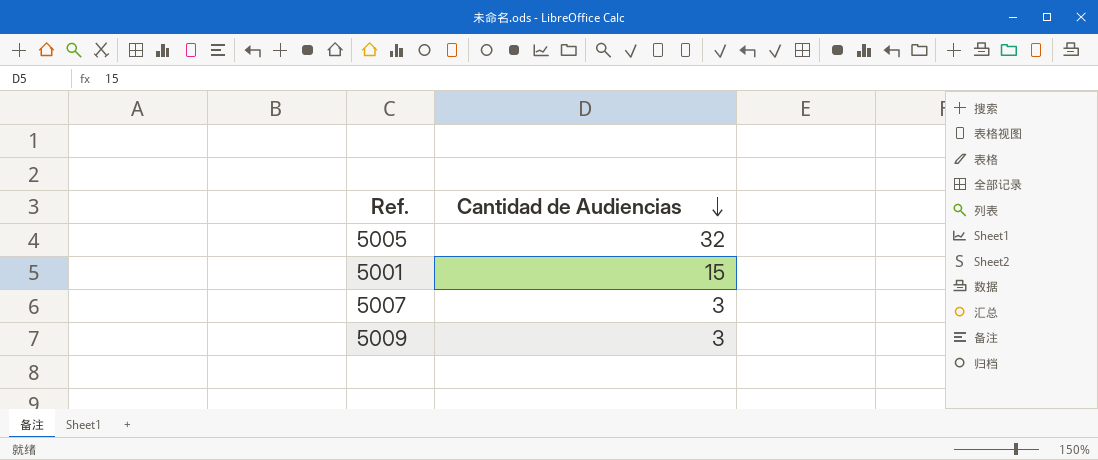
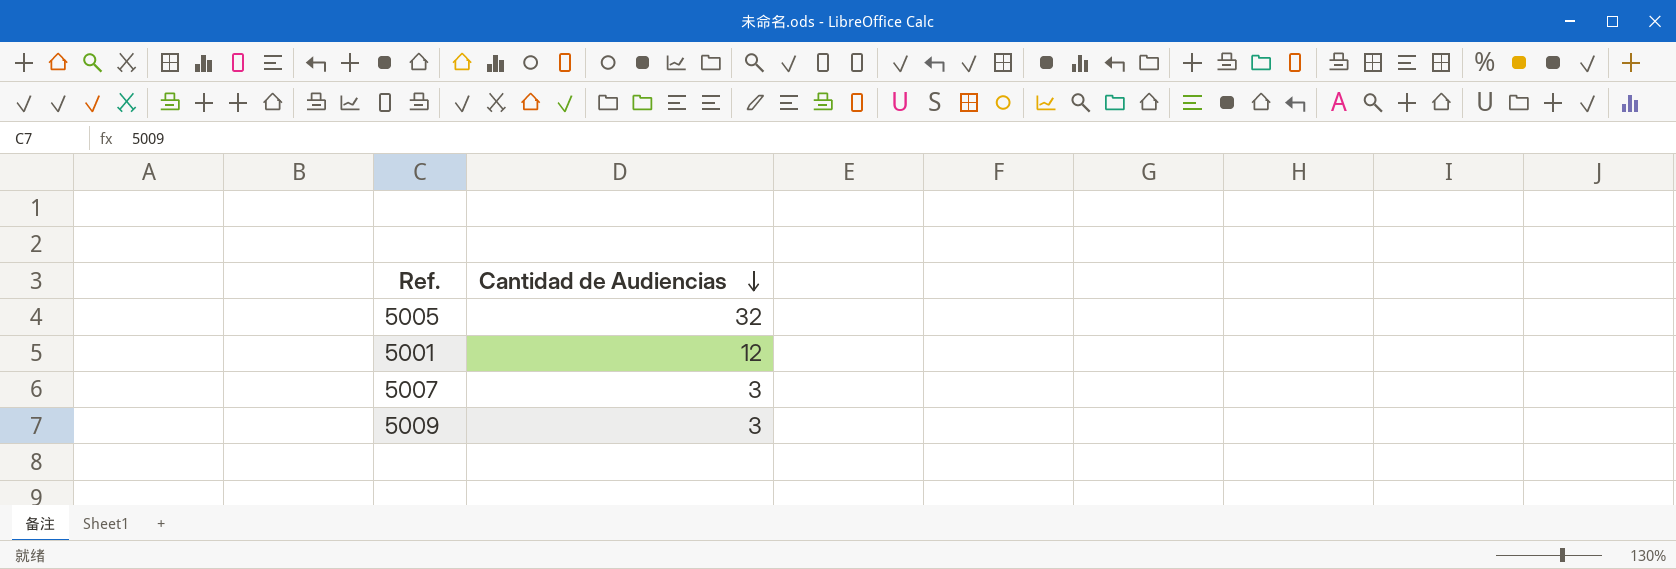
5001 | Cantidad de Audiencias: 15 -> 12

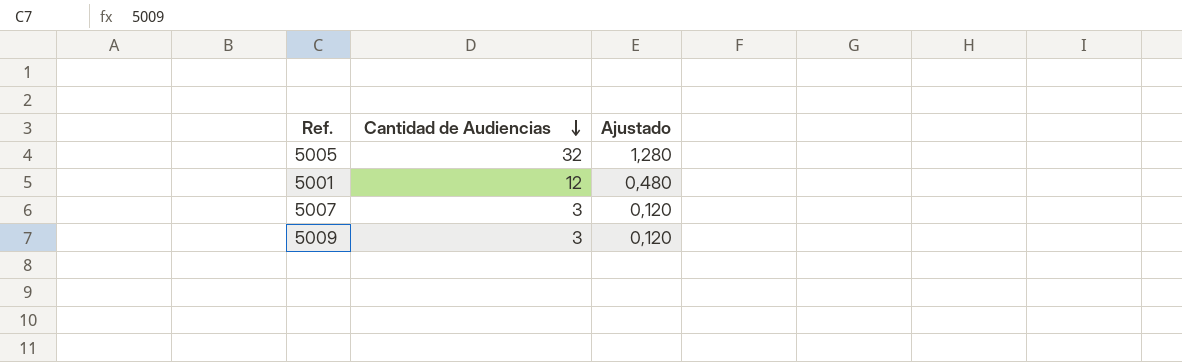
column Ajustado | formula: none -> [Cantidad de Audiencias] * 0,04

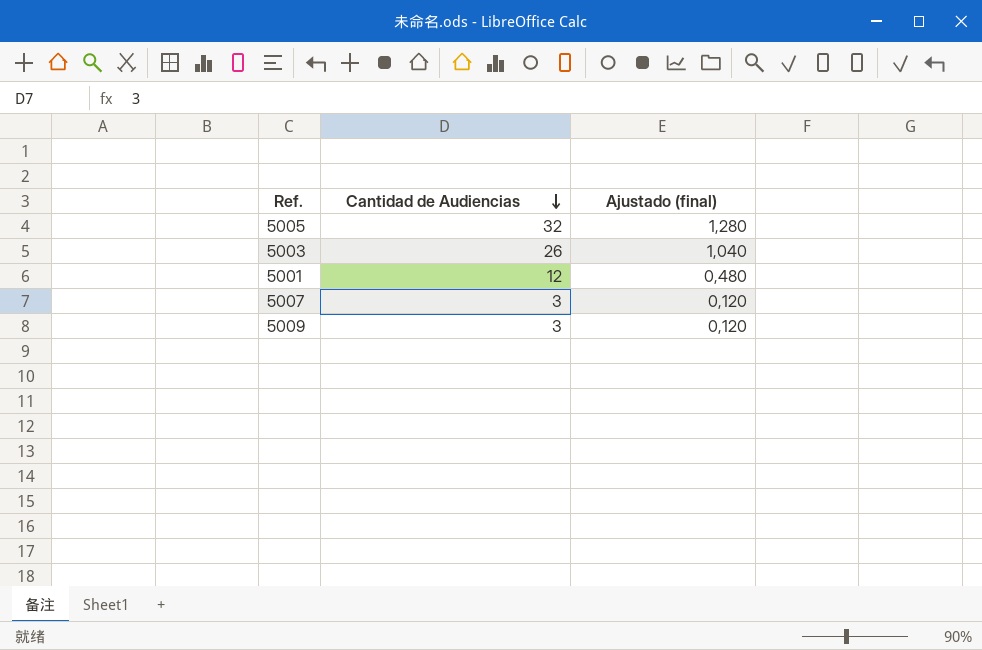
column name: Ajustado -> Ajustado (final)
row 5003: none -> 26 | 1,040

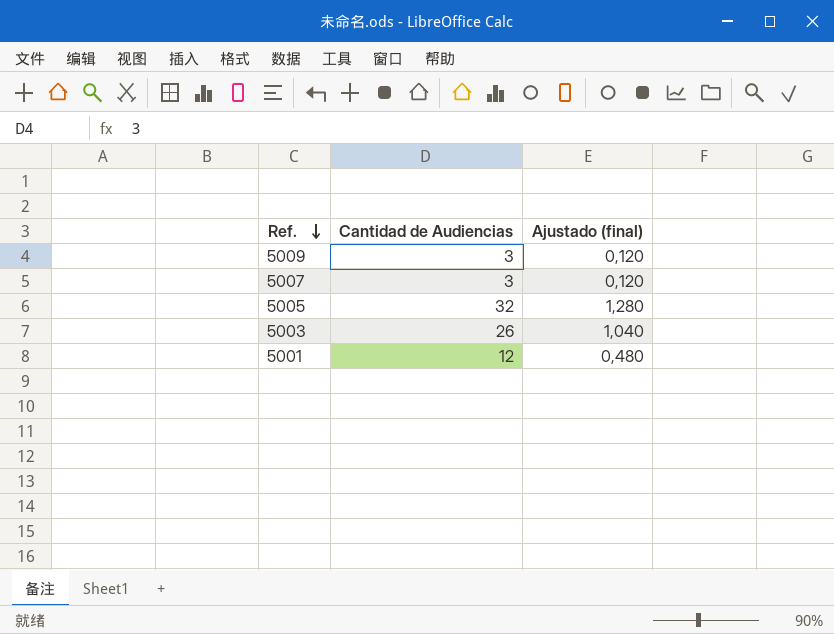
row order: Cantidad de Audiencias descending -> Ref. descending

